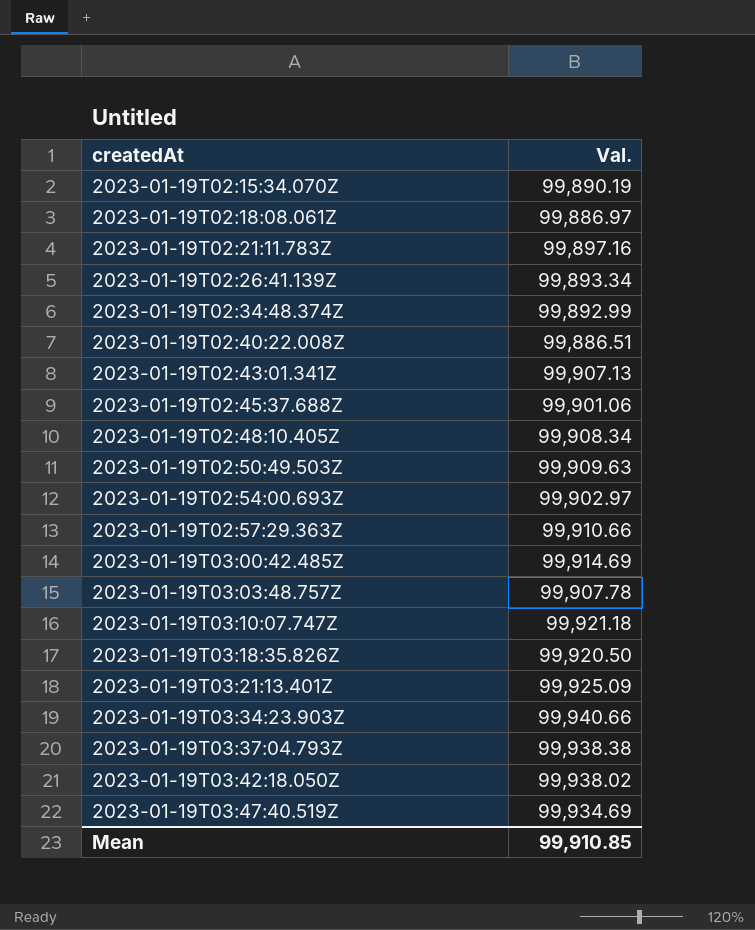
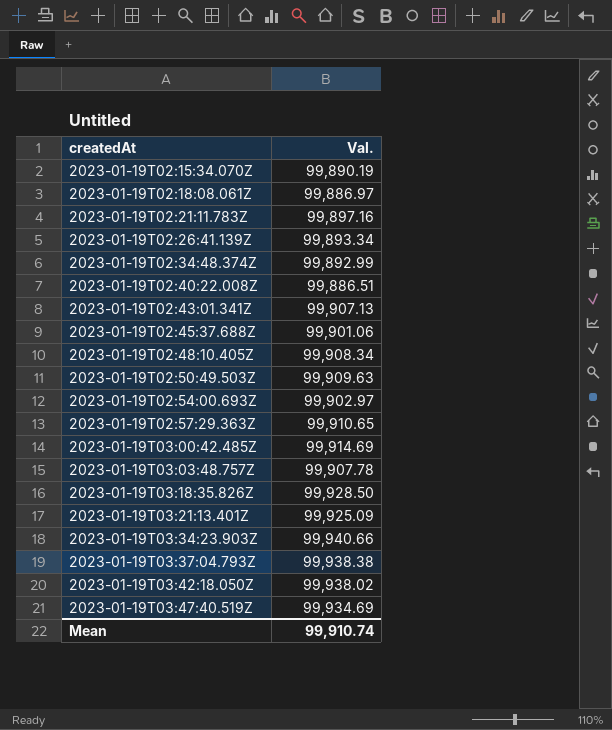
row 2023-01-19T03:10:07.747Z: 99,921.18 -> none
2023-01-19T02:57:29.363Z | Val.: 99,910.66 -> 99,910.65
2023-01-19T03:18:35.826Z | Val.: 99,920.50 -> 99,928.50
Mean | Val.: 99,910.85 -> 99,910.74

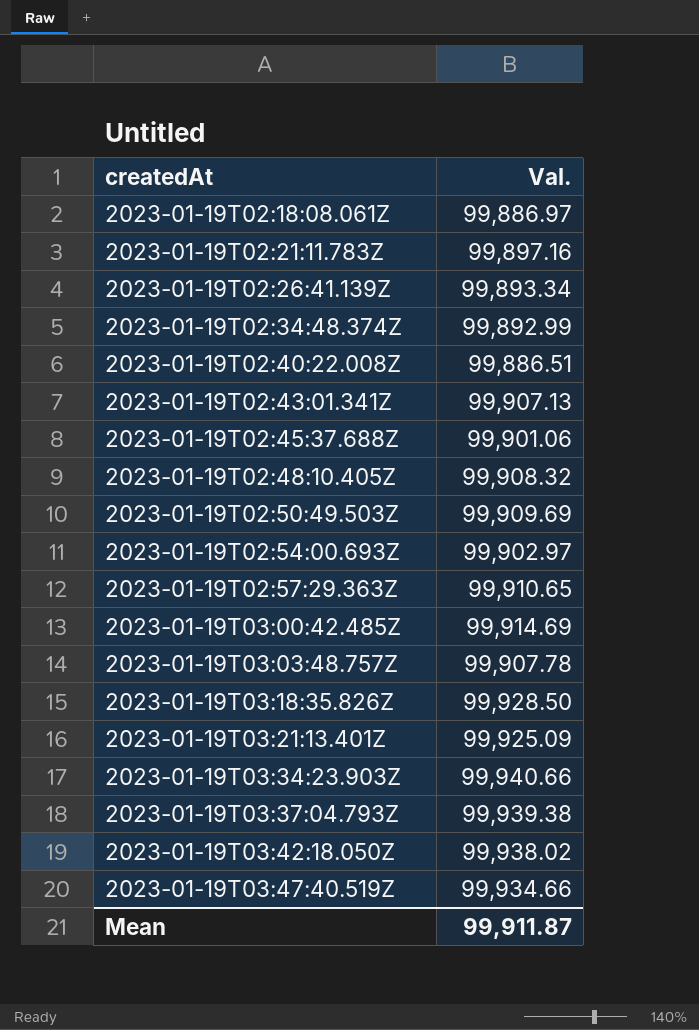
row 2023-01-19T02:15:34.070Z: 99,890.19 -> none
2023-01-19T02:48:10.405Z | Val.: 99,908.34 -> 99,908.32
2023-01-19T02:50:49.503Z | Val.: 99,909.63 -> 99,909.69
2023-01-19T03:37:04.793Z | Val.: 99,938.38 -> 99,939.38
2023-01-19T03:47:40.519Z | Val.: 99,934.69 -> 99,934.66
Mean | Val.: 99,910.74 -> 99,911.87

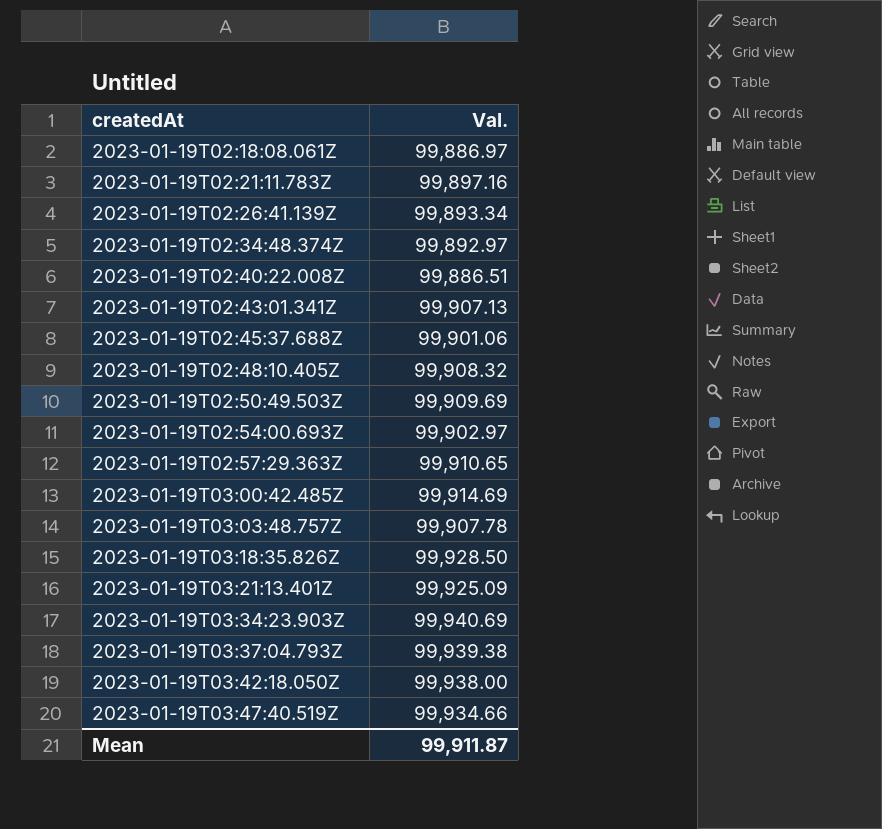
2023-01-19T02:34:48.374Z | Val.: 99,892.99 -> 99,892.97
2023-01-19T03:34:23.903Z | Val.: 99,940.66 -> 99,940.69
2023-01-19T03:42:18.050Z | Val.: 99,938.02 -> 99,938.00

